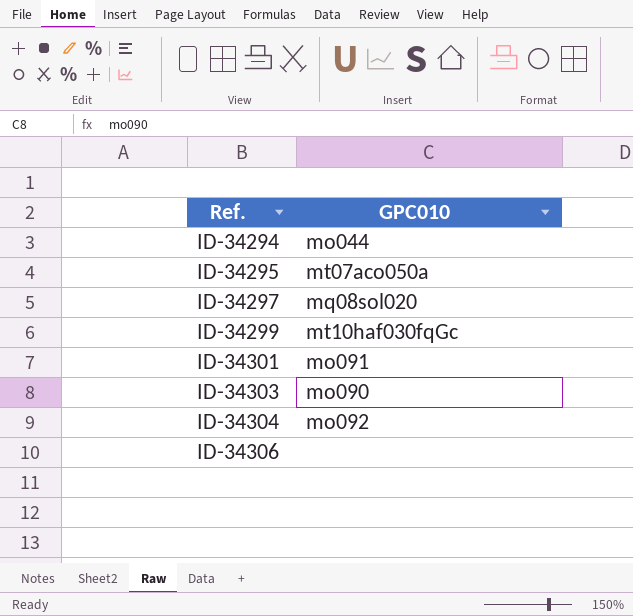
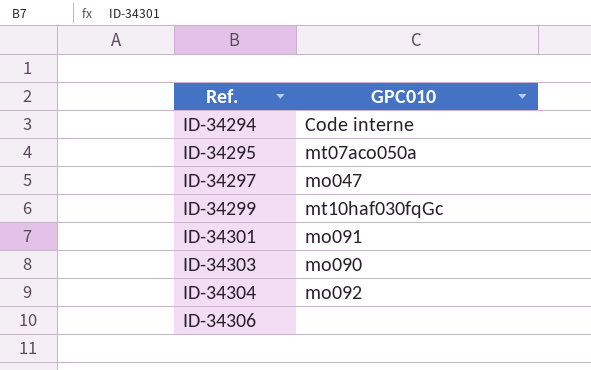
ID-34294 | GPC010: mo044 -> Code interne
ID-34297 | GPC010: mq08sol020 -> mo047

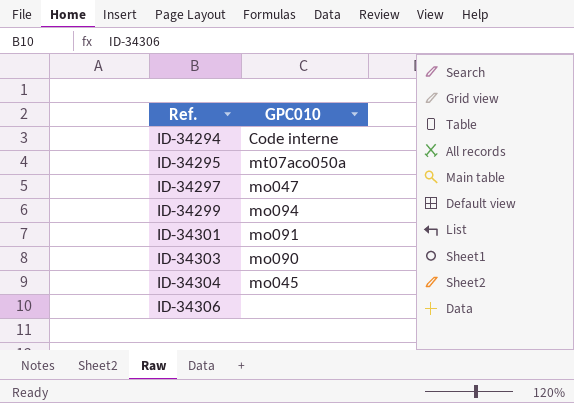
ID-34299 | GPC010: mt10haf030fqGc -> mo094
ID-34304 | GPC010: mo092 -> mo045

